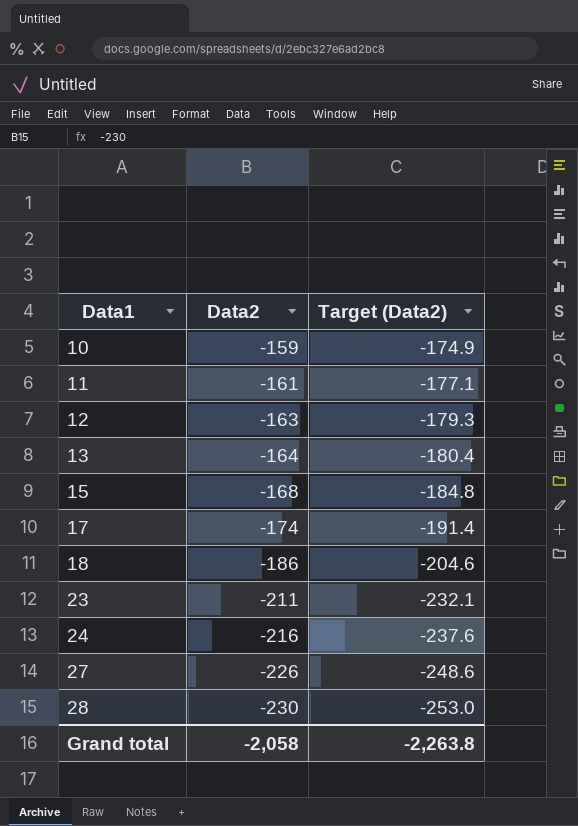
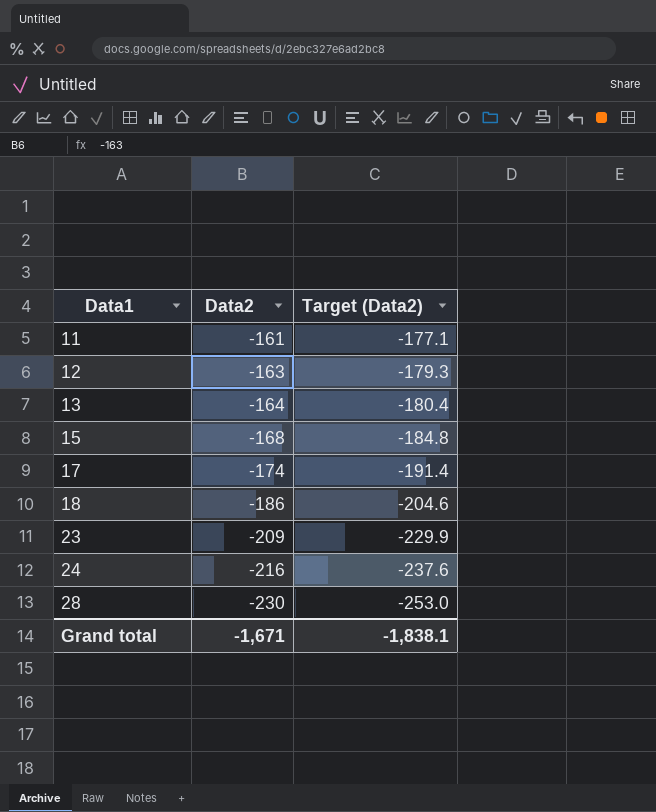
row 10: -159 | -174.9 -> none
row 27: -226 | -248.6 -> none
23 | Data2: -211 -> -209
23 | Target (Data2): -232.1 -> -229.9
Grand total | Data2: -2,058 -> -1,671
Grand total | Target (Data2): -2,263.8 -> -1,838.1

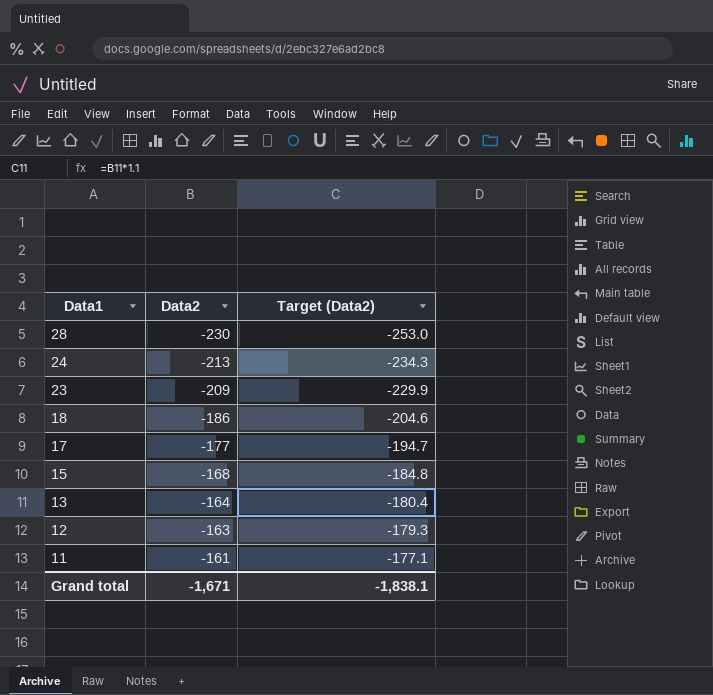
row order: Data1 ascending -> Data1 descending
24 | Data2: -216 -> -213
24 | Target (Data2): -237.6 -> -234.3
17 | Data2: -174 -> -177
17 | Target (Data2): -191.4 -> -194.7

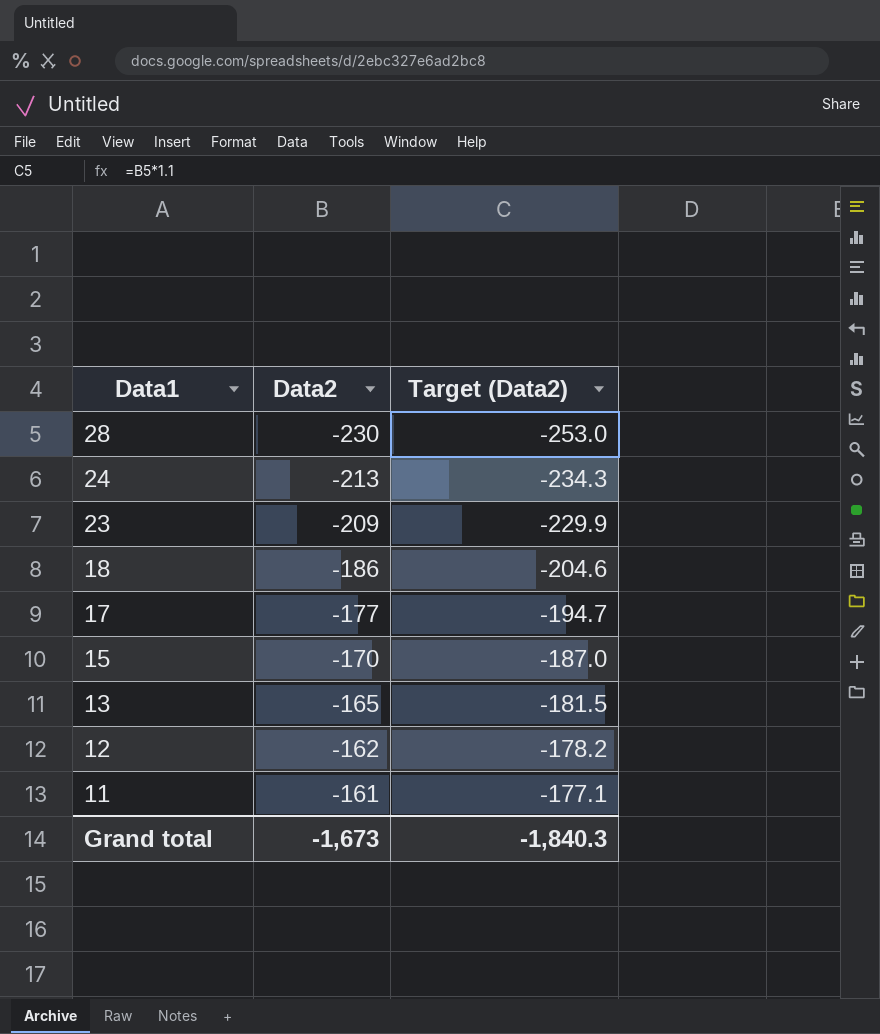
15 | Data2: -168 -> -170
15 | Target (Data2): -184.8 -> -187.0
13 | Data2: -164 -> -165
13 | Target (Data2): -180.4 -> -181.5
12 | Data2: -163 -> -162
12 | Target (Data2): -179.3 -> -178.2
Grand total | Data2: -1,671 -> -1,673
Grand total | Target (Data2): -1,838.1 -> -1,840.3

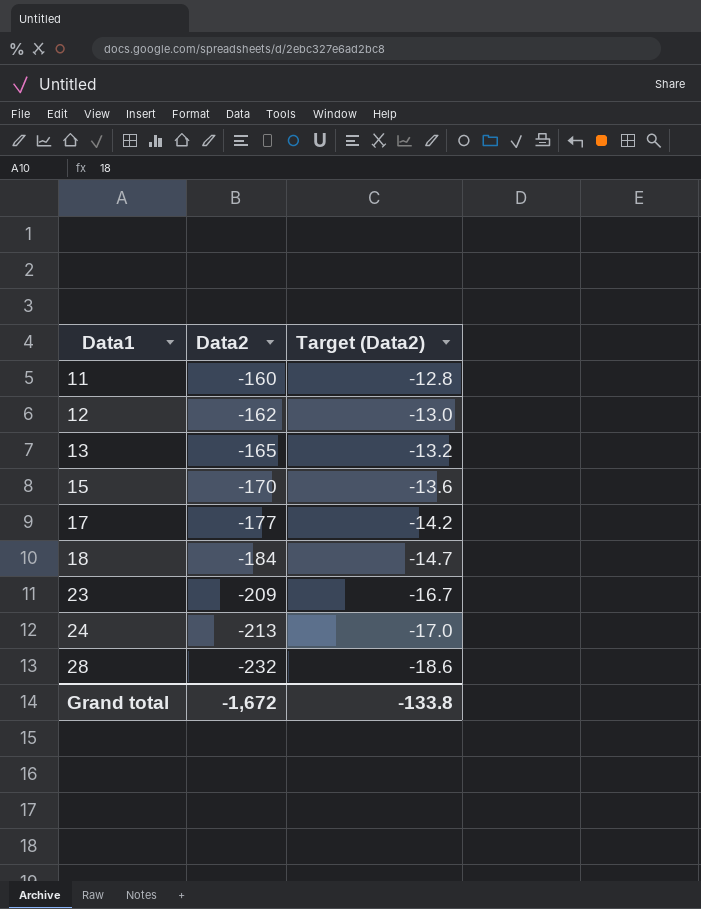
row order: Data1 descending -> Data1 ascending
column Target (Data2) | formula: [Data2] * 1.1 -> [Data2] * 0.08
11 | Data2: -161 -> -160
18 | Data2: -186 -> -184
28 | Data2: -230 -> -232
Grand total | Data2: -1,673 -> -1,672
Grand total | Target (Data2): -1,840.3 -> -133.8

